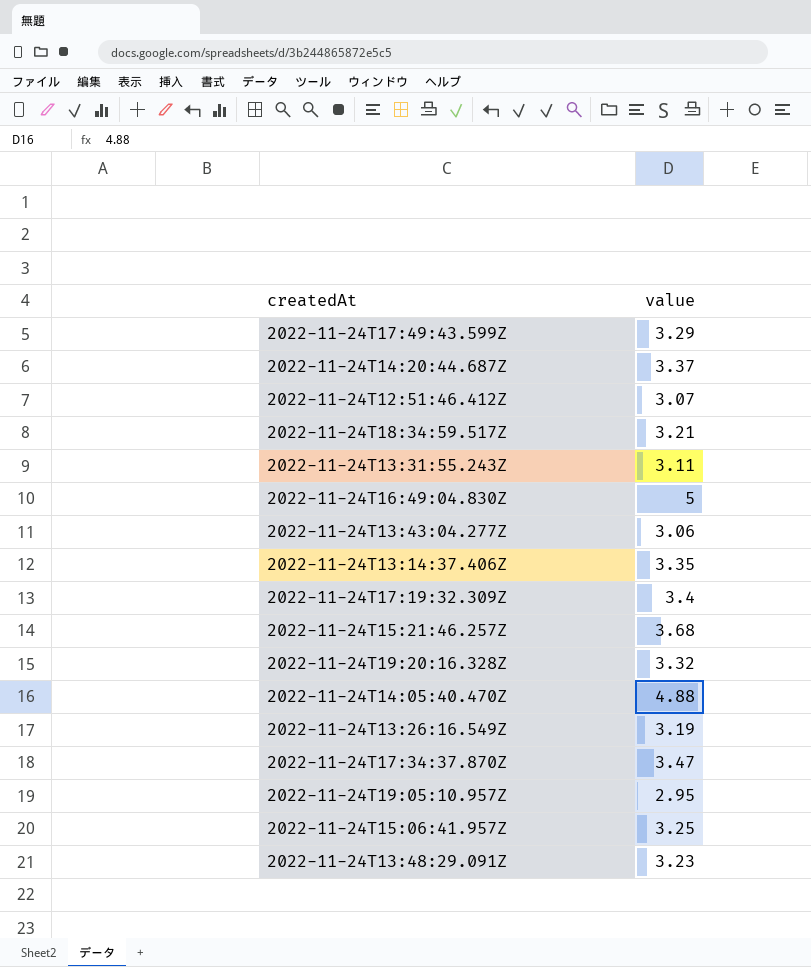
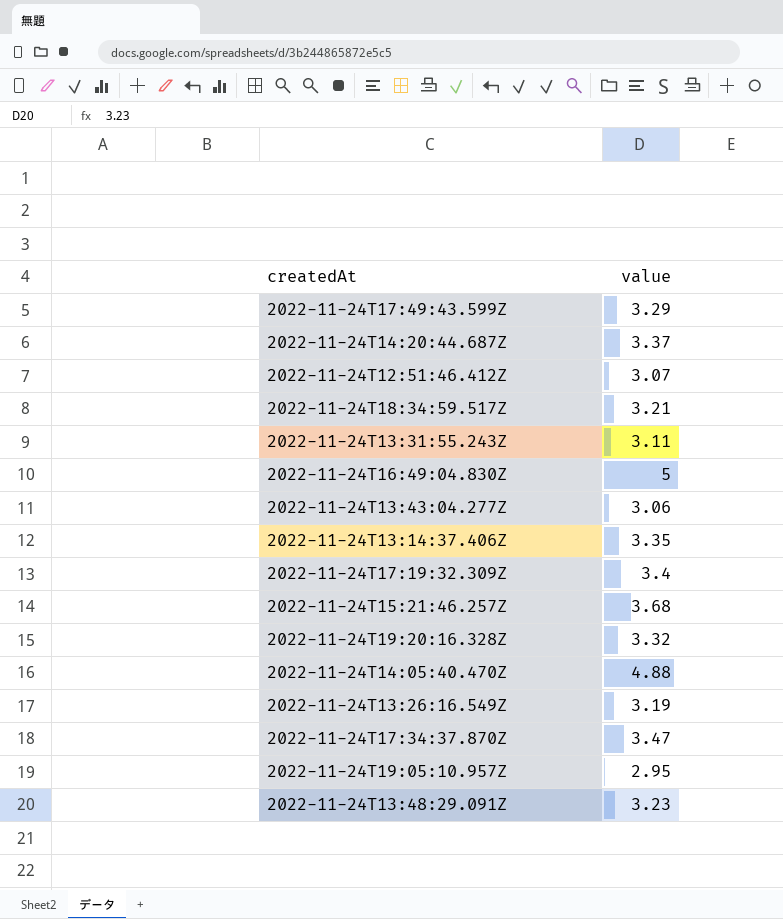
row 2022-11-24T15:06:41.957Z: 3.25 -> none

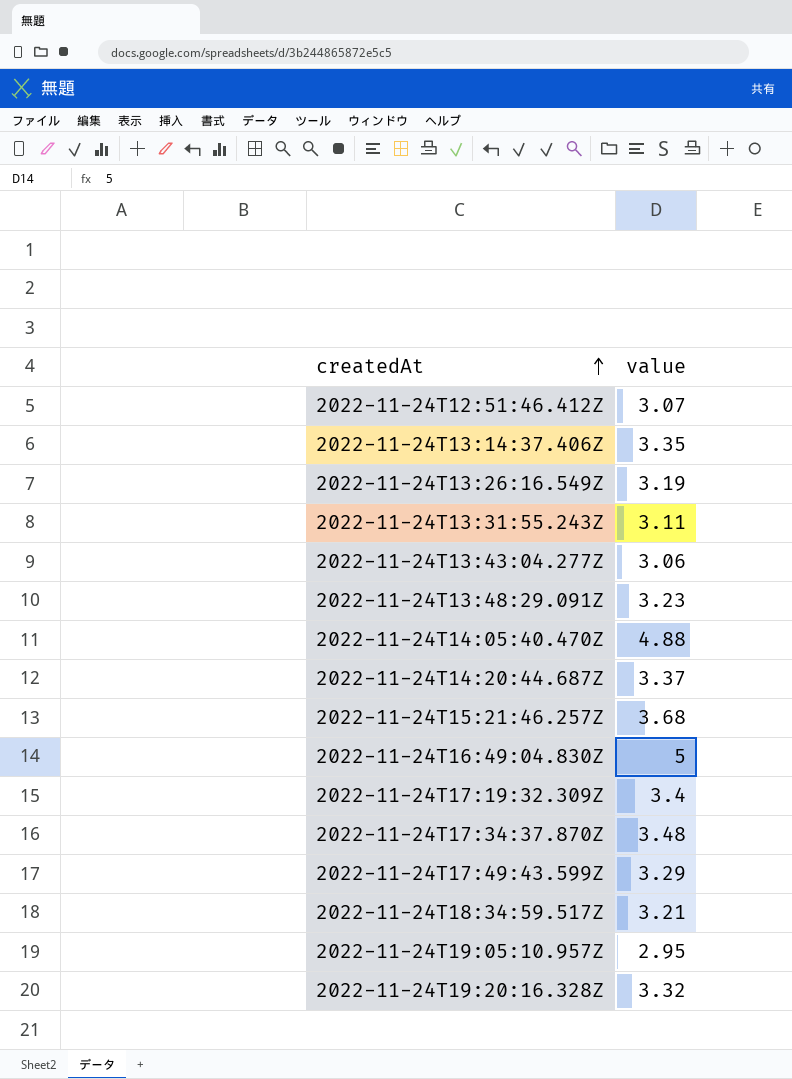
row order: none -> createdAt ascending
2022-11-24T17:34:37.870Z | value: 3.47 -> 3.48

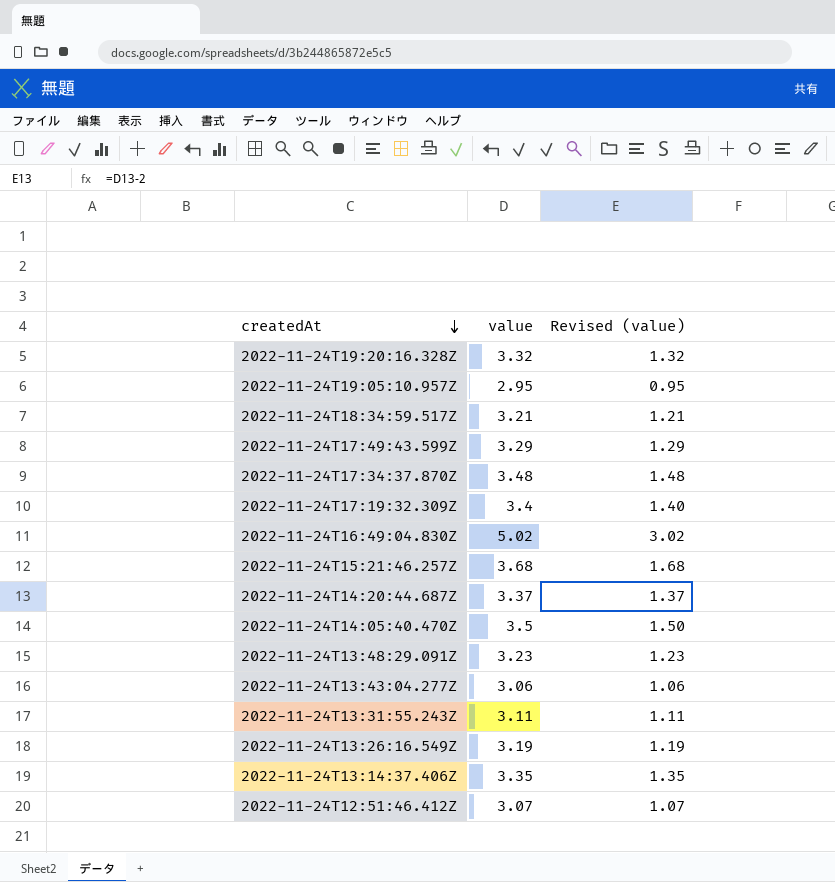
row order: createdAt ascending -> createdAt descending
column Revised (value) | formula: none -> [value] - 2
2022-11-24T16:49:04.830Z | value: 5 -> 5.02
2022-11-24T14:05:40.470Z | value: 4.88 -> 3.5

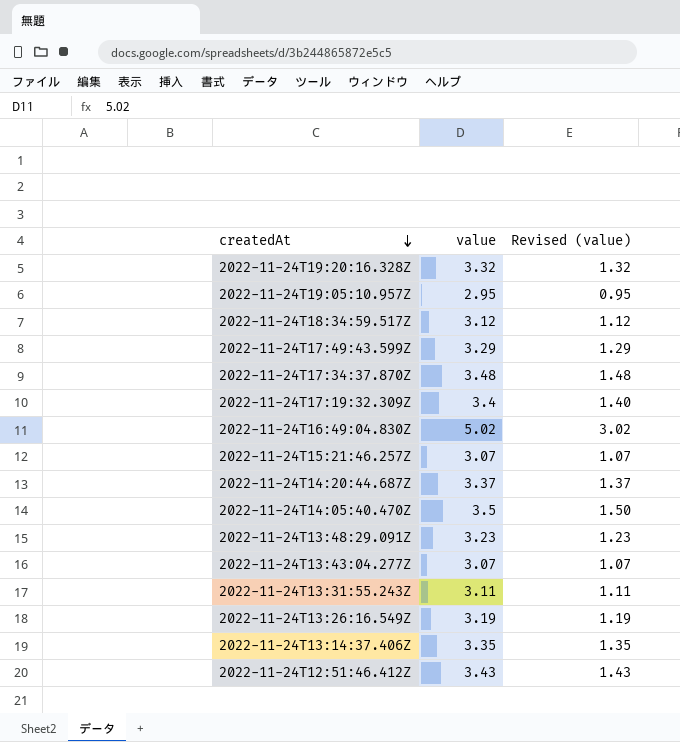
2022-11-24T18:34:59.517Z | value: 3.21 -> 3.12
2022-11-24T18:34:59.517Z | Revised (value): 1.21 -> 1.12
2022-11-24T15:21:46.257Z | value: 3.68 -> 3.07
2022-11-24T15:21:46.257Z | Revised (value): 1.68 -> 1.07
2022-11-24T13:43:04.277Z | value: 3.06 -> 3.07
2022-11-24T13:43:04.277Z | Revised (value): 1.06 -> 1.07
2022-11-24T12:51:46.412Z | value: 3.07 -> 3.43
2022-11-24T12:51:46.412Z | Revised (value): 1.07 -> 1.43

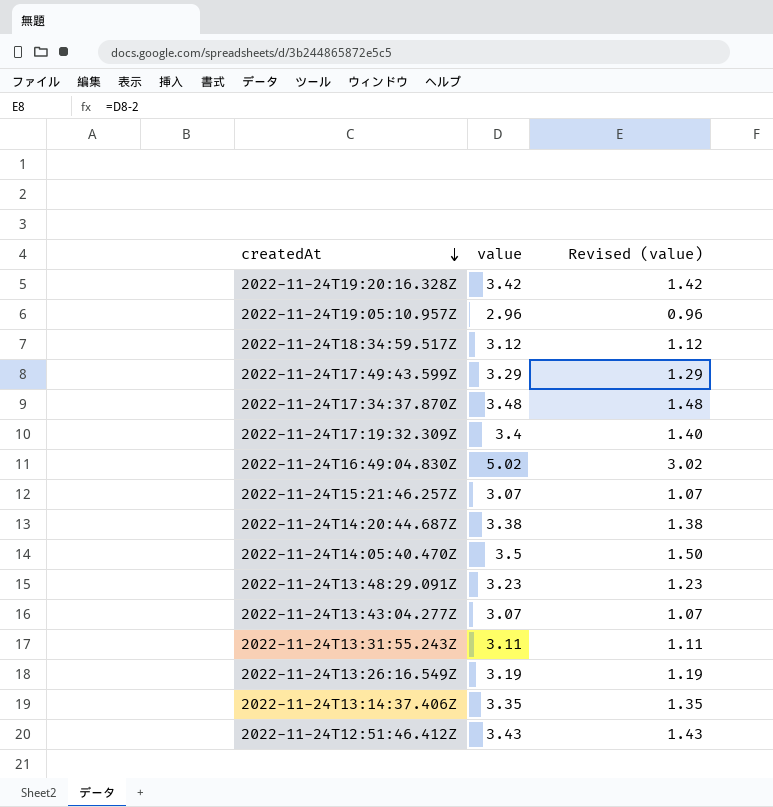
2022-11-24T19:20:16.328Z | value: 3.32 -> 3.42
2022-11-24T19:20:16.328Z | Revised (value): 1.32 -> 1.42
2022-11-24T19:05:10.957Z | value: 2.95 -> 2.96
2022-11-24T19:05:10.957Z | Revised (value): 0.95 -> 0.96
2022-11-24T14:20:44.687Z | value: 3.37 -> 3.38
2022-11-24T14:20:44.687Z | Revised (value): 1.37 -> 1.38

